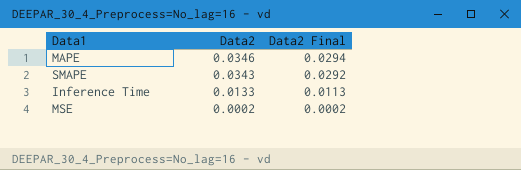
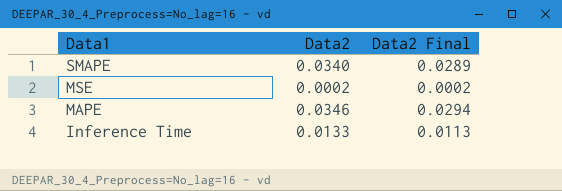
row order: Data2 descending -> Data1 descending
SMAPE | Data2: 0.0343 -> 0.0340
SMAPE | Data2 Final: 0.0292 -> 0.0289

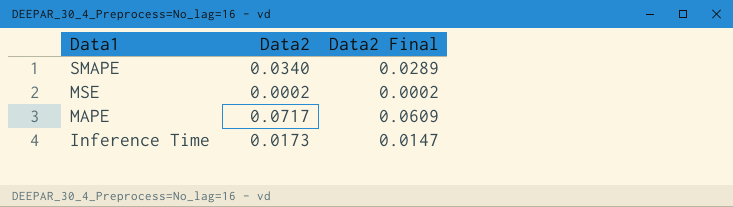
MAPE | Data2: 0.0346 -> 0.0717
MAPE | Data2 Final: 0.0294 -> 0.0609
Inference Time | Data2: 0.0133 -> 0.0173
Inference Time | Data2 Final: 0.0113 -> 0.0147

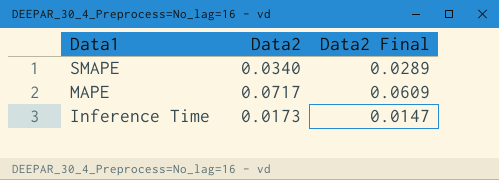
row MSE: 0.0002 | 0.0002 -> none

